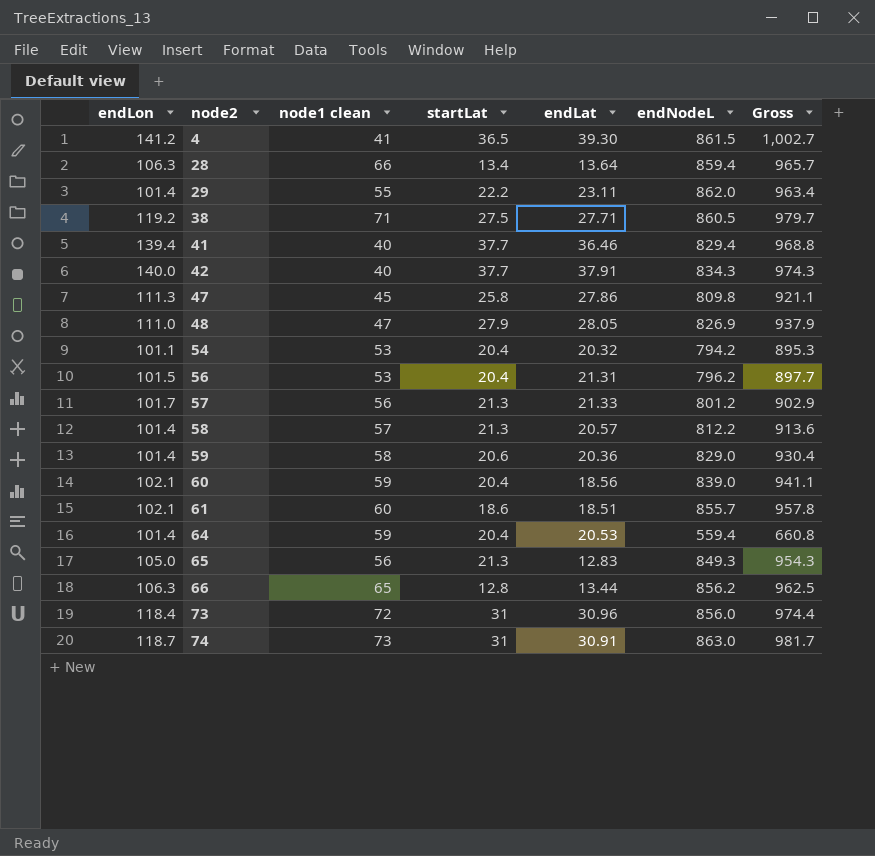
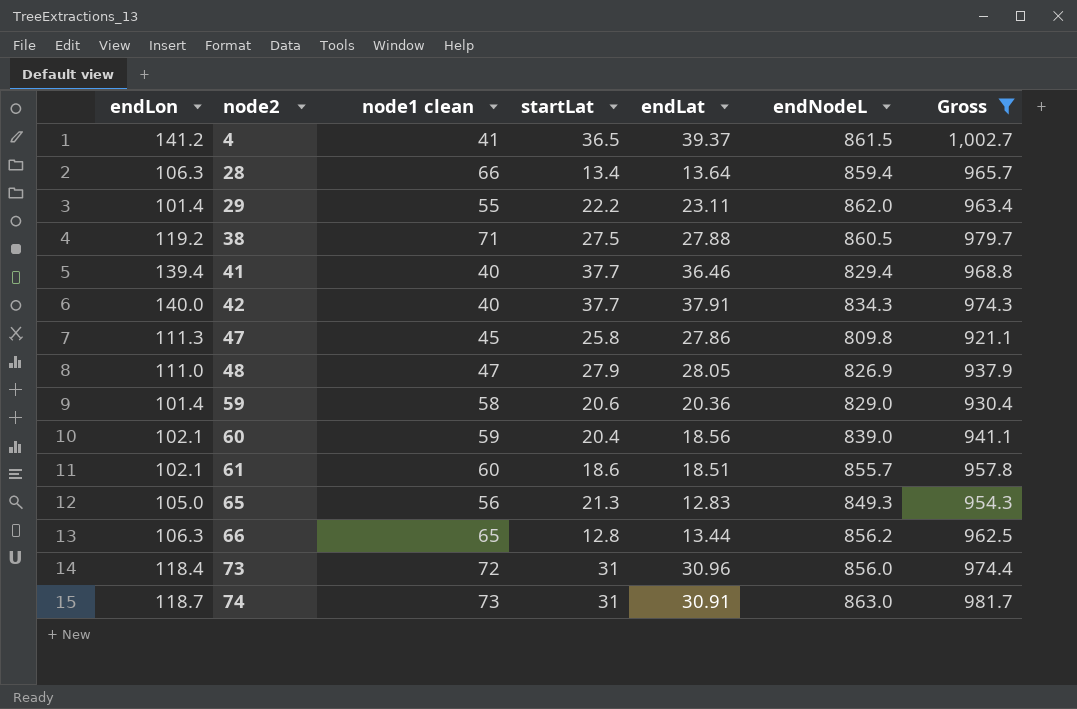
filter: none -> Gross >= 921.1
4 | endLat: 39.30 -> 39.37
38 | endLat: 27.71 -> 27.88

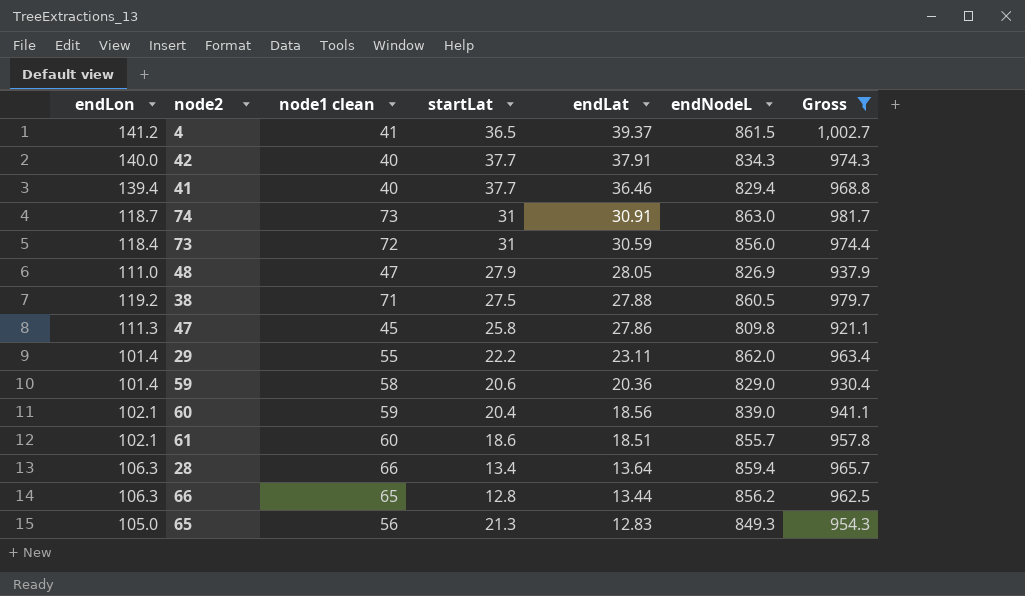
row order: node2 ascending -> endLat descending
73 | endLat: 30.96 -> 30.59

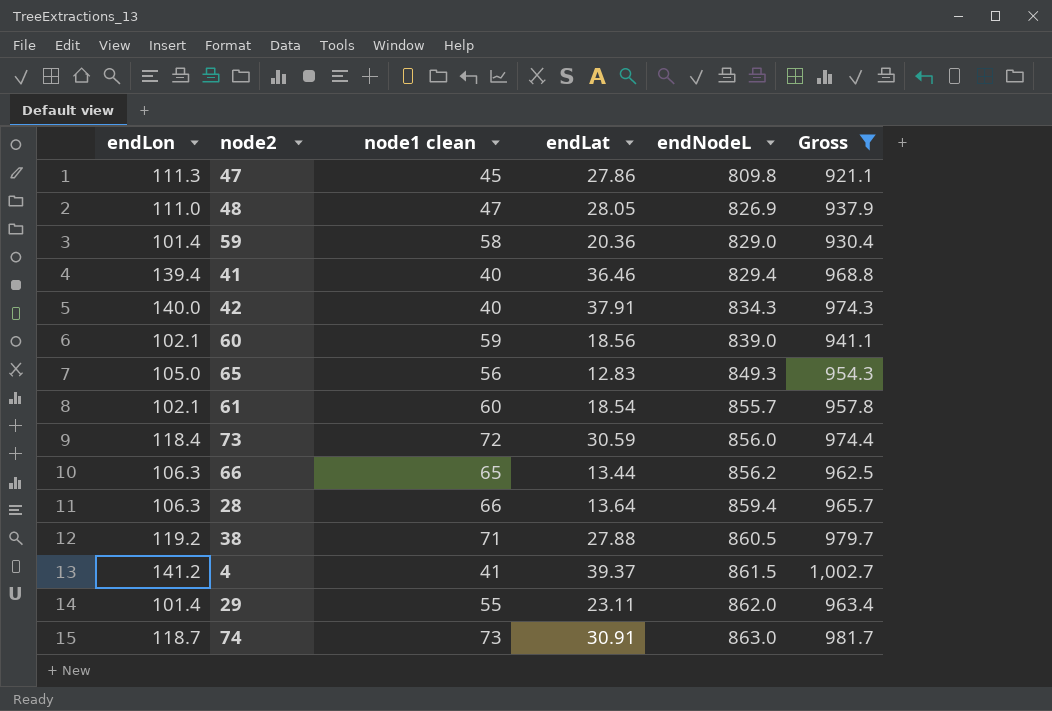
row order: endLat descending -> endNodeL ascending
column startLat | position: 4 -> none
61 | endLat: 18.51 -> 18.54

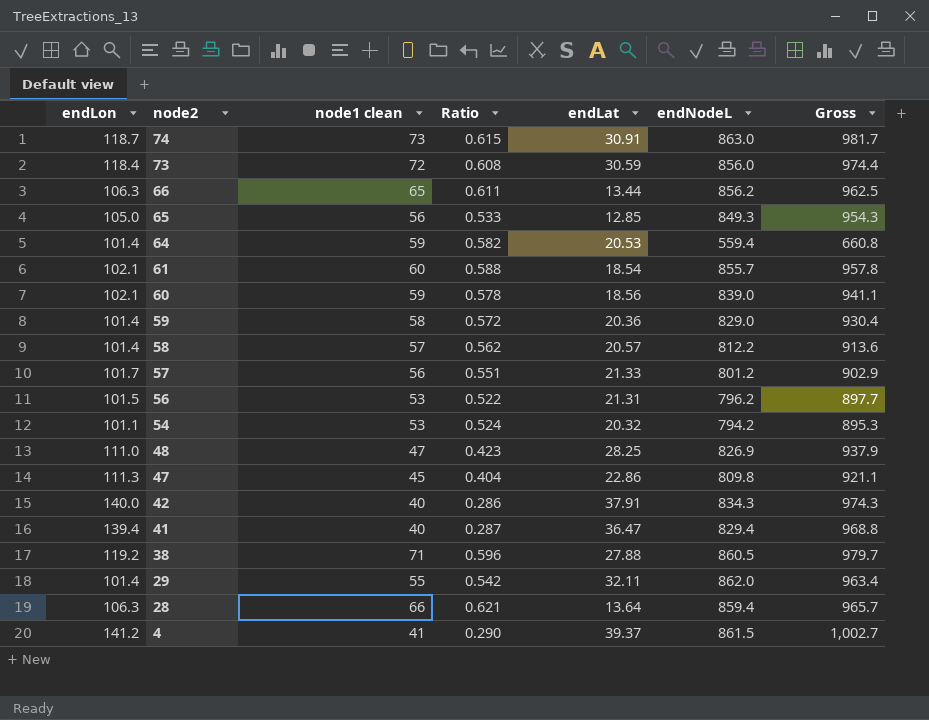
filter: Gross >= 921.1 -> none
row order: endNodeL ascending -> node2 descending
column Ratio | formula: none -> [node1 clean] / [endLon]
65 | endLat: 12.83 -> 12.85
48 | endLat: 28.05 -> 28.25
47 | endLat: 27.86 -> 22.86
41 | endLat: 36.46 -> 36.47
29 | endLat: 23.11 -> 32.11

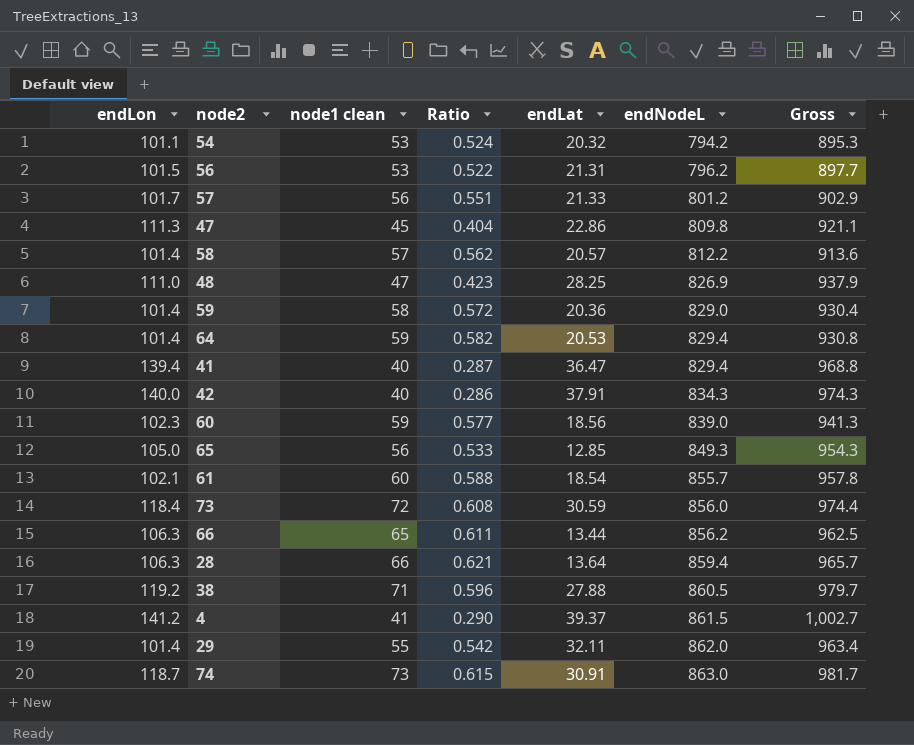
row order: node2 descending -> endNodeL ascending
64 | endNodeL: 559.4 -> 829.4
64 | Gross: 660.8 -> 930.8
60 | endLon: 102.1 -> 102.3
60 | Ratio: 0.578 -> 0.577
60 | Gross: 941.1 -> 941.3

